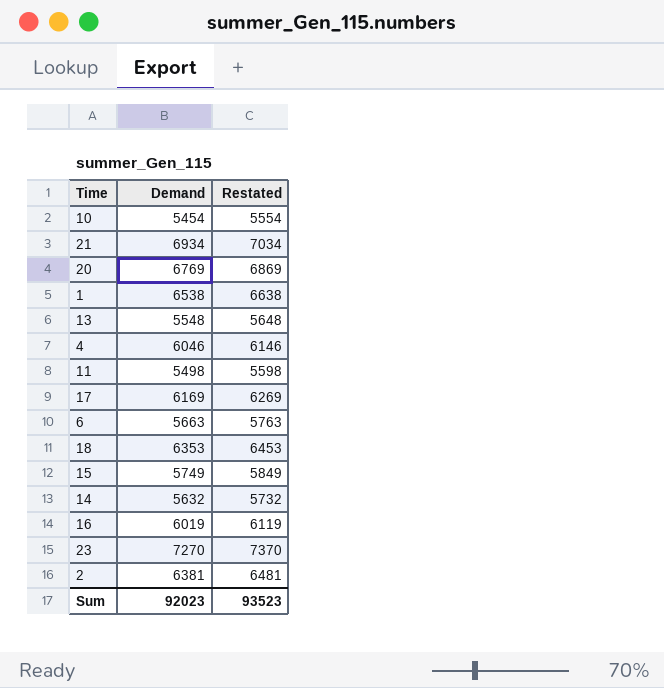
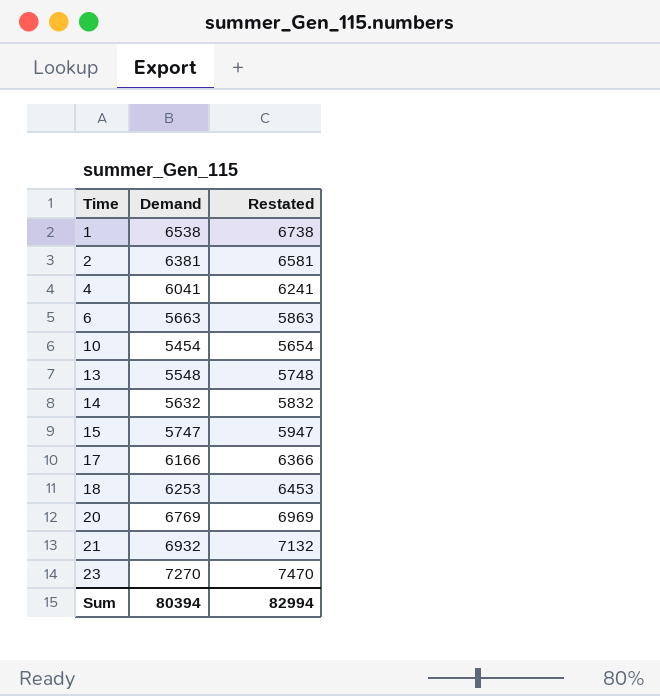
row order: none -> Time ascending
column Restated | formula: [Demand] + 100 -> [Demand] + 200
row 11: 5498 | 5598 -> none
row 16: 6019 | 6119 -> none
4 | Demand: 6046 -> 6041
15 | Demand: 5749 -> 5747
17 | Demand: 6169 -> 6166
18 | Demand: 6353 -> 6253
21 | Demand: 6934 -> 6932
Sum | Demand: 92023 -> 80394
Sum | Restated: 93523 -> 82994

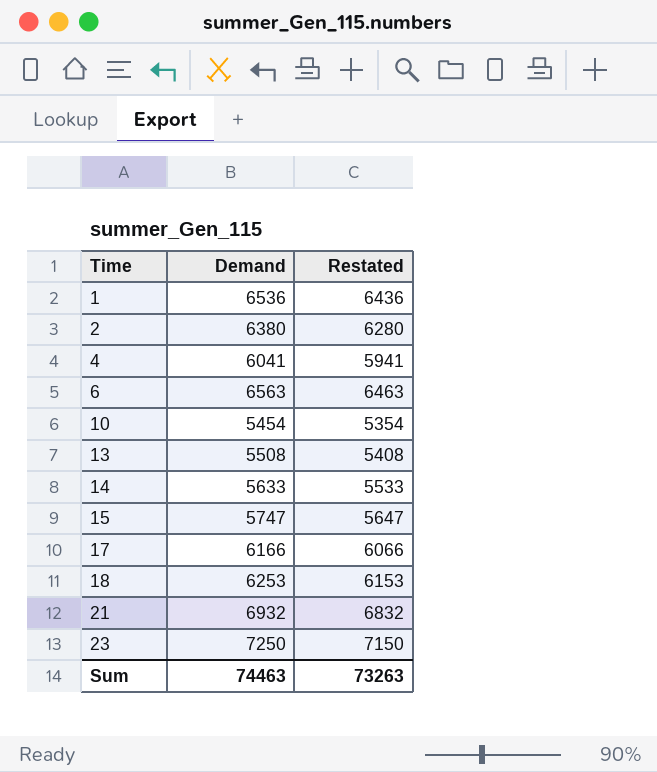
column Restated | formula: [Demand] + 200 -> [Demand] - 100
row 20: 6769 | 6969 -> none
1 | Demand: 6538 -> 6536
2 | Demand: 6381 -> 6380
6 | Demand: 5663 -> 6563
13 | Demand: 5548 -> 5508
14 | Demand: 5632 -> 5633
23 | Demand: 7270 -> 7250
Sum | Demand: 80394 -> 74463
Sum | Restated: 82994 -> 73263

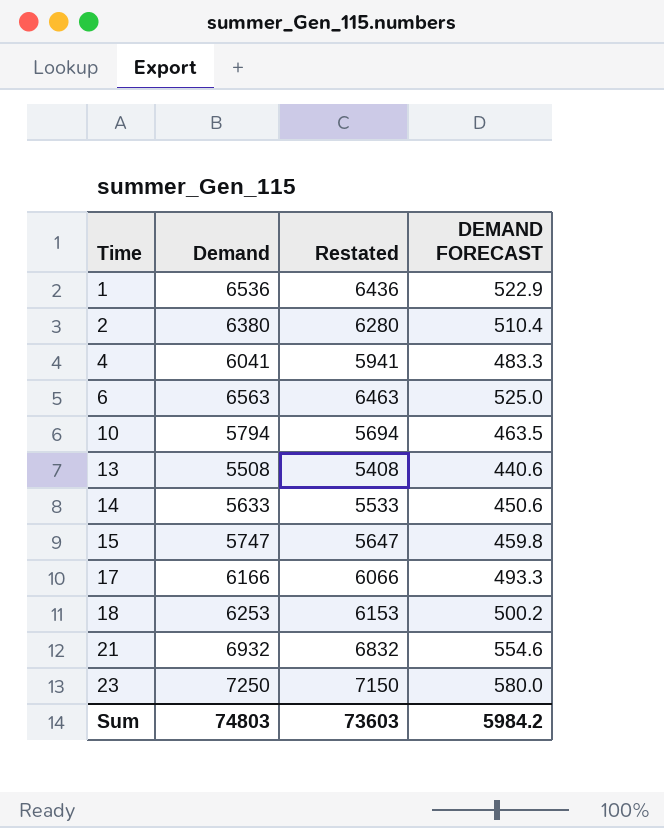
column DEMAND FORECAST | formula: none -> [Demand] * 0.08
10 | Demand: 5454 -> 5794
10 | Restated: 5354 -> 5694
Sum | Demand: 74463 -> 74803
Sum | Restated: 73263 -> 73603

